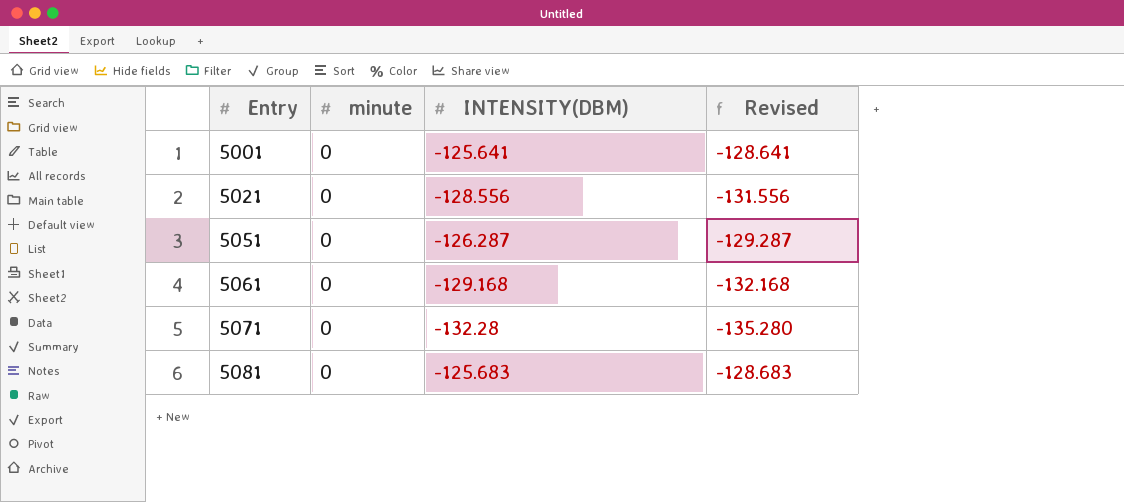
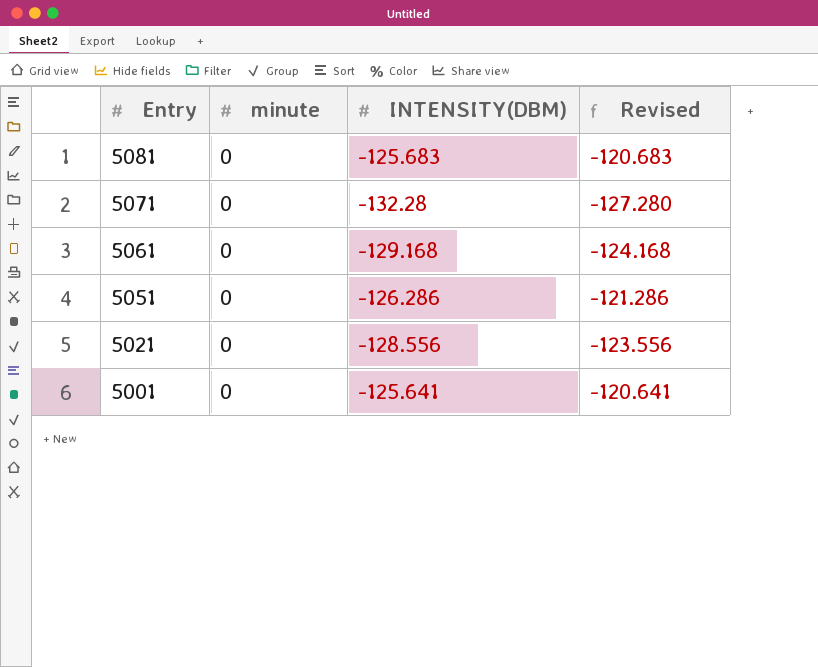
row order: Entry ascending -> Entry descending
column Revised | formula: [INTENSITY(DBM)] - 3 -> [INTENSITY(DBM)] + 5
5051 | INTENSITY(DBM): -126.287 -> -126.286

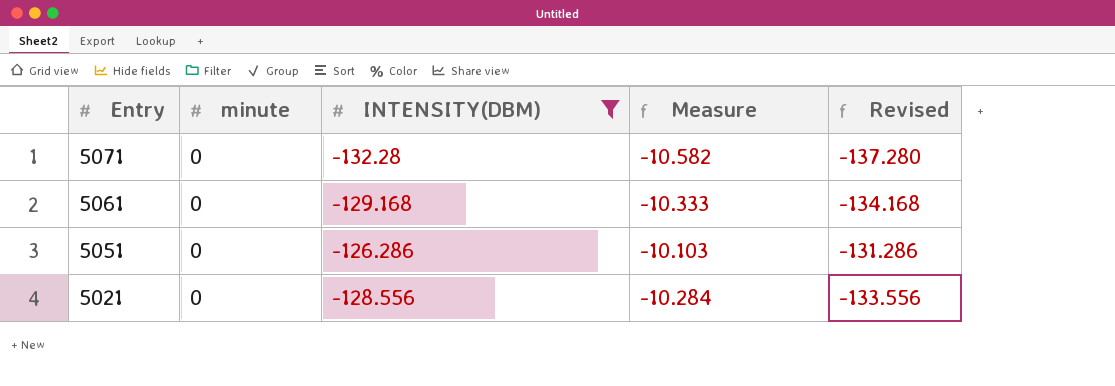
filter: none -> INTENSITY(DBM) <= -126.286
column Measure | formula: none -> [INTENSITY(DBM)] * 0.08
column Revised | formula: [INTENSITY(DBM)] + 5 -> [INTENSITY(DBM)] - 5

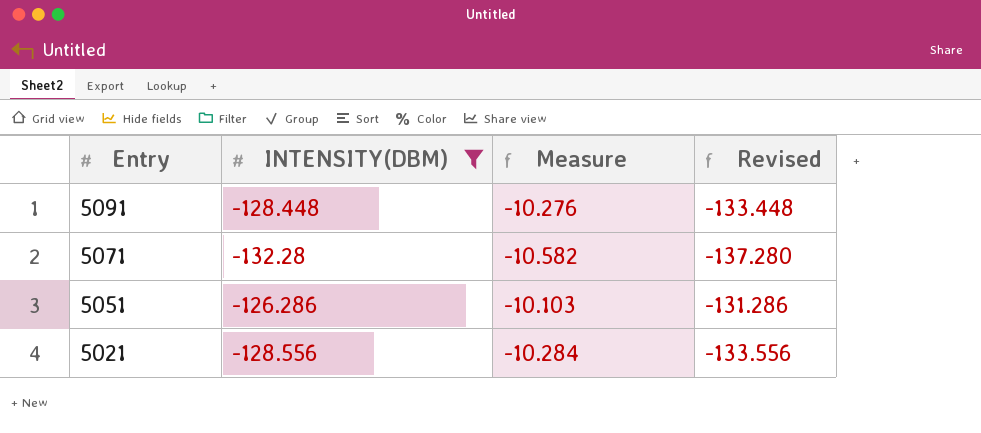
column minute | position: 2 -> none
row 5061: 0 | -129.168 | -10.333 | -134.168 -> none
row 5091: none -> -128.448 | -10.276 | -133.448

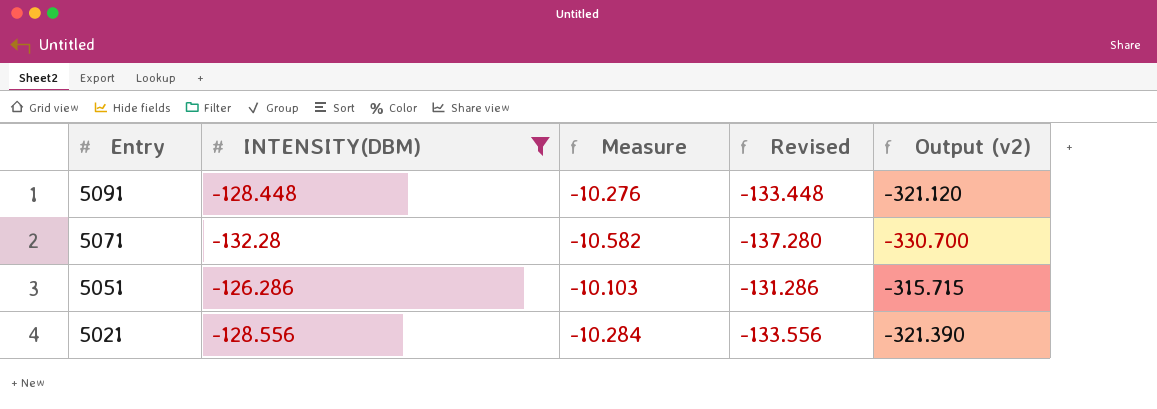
column Output (v2) | formula: none -> [INTENSITY(DBM)] * 2.5

